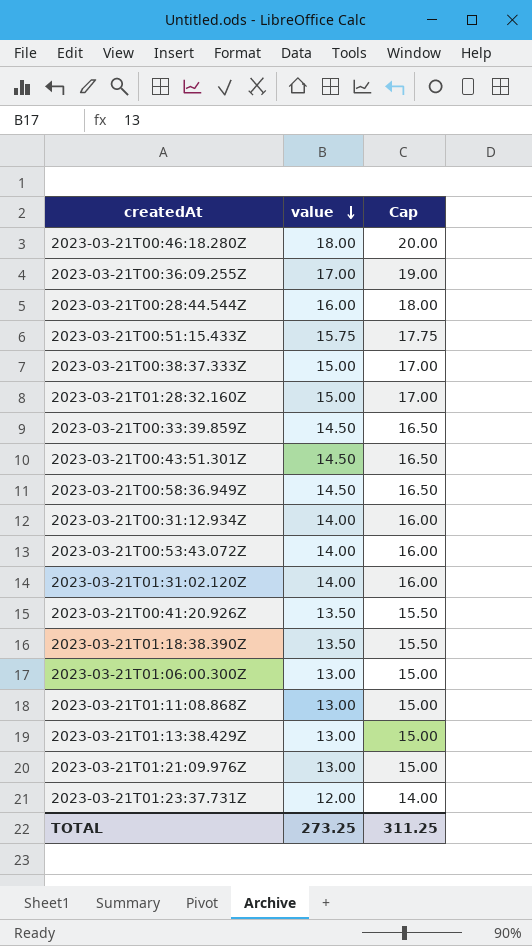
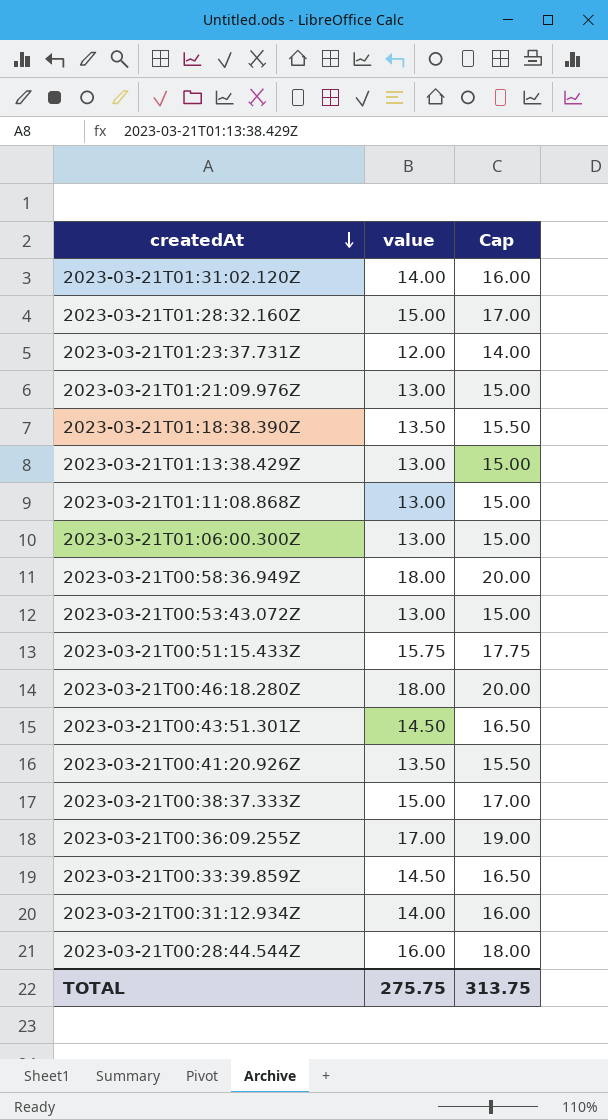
row order: value descending -> createdAt descending
2023-03-21T00:58:36.949Z | value: 14.50 -> 18.00
2023-03-21T00:58:36.949Z | Cap: 16.50 -> 20.00
2023-03-21T00:53:43.072Z | value: 14.00 -> 13.00
2023-03-21T00:53:43.072Z | Cap: 16.00 -> 15.00
TOTAL | value: 273.25 -> 275.75
TOTAL | Cap: 311.25 -> 313.75

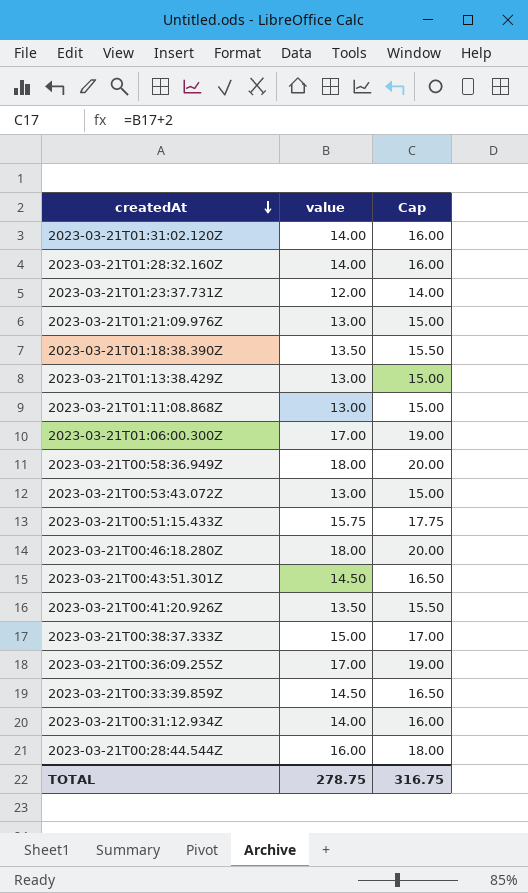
2023-03-21T01:28:32.160Z | value: 15.00 -> 14.00
2023-03-21T01:28:32.160Z | Cap: 17.00 -> 16.00
2023-03-21T01:06:00.300Z | value: 13.00 -> 17.00
2023-03-21T01:06:00.300Z | Cap: 15.00 -> 19.00
TOTAL | value: 275.75 -> 278.75
TOTAL | Cap: 313.75 -> 316.75

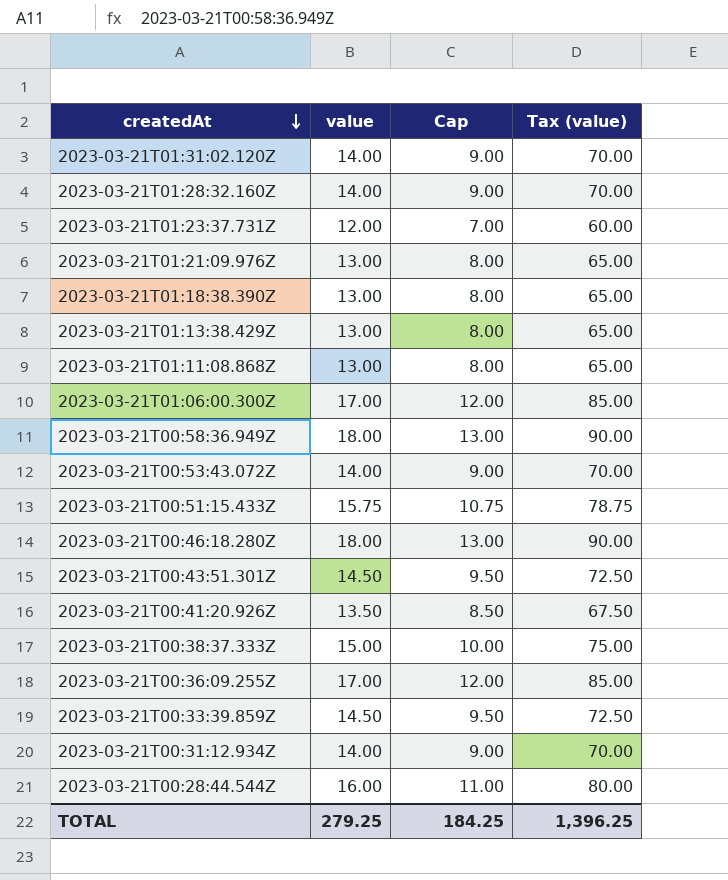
column Cap | formula: [value] + 2 -> [value] - 5
column Tax (value) | formula: none -> [value] * 5
2023-03-21T01:18:38.390Z | value: 13.50 -> 13.00
2023-03-21T00:53:43.072Z | value: 13.00 -> 14.00
TOTAL | value: 278.75 -> 279.25
TOTAL | Cap: 316.75 -> 184.25

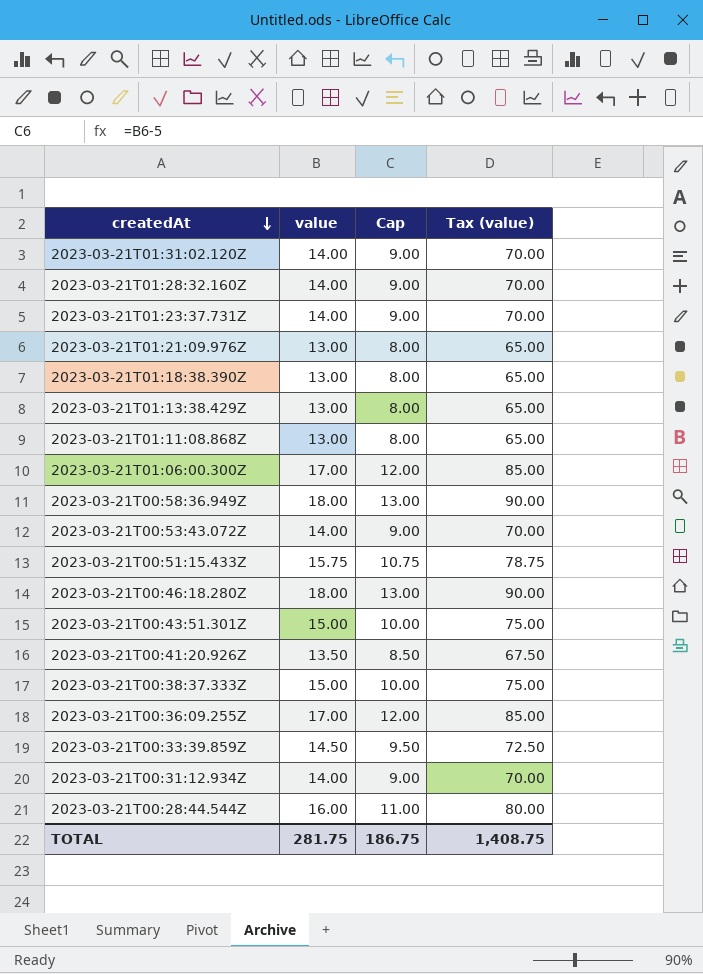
2023-03-21T01:23:37.731Z | value: 12.00 -> 14.00
2023-03-21T01:23:37.731Z | Cap: 7.00 -> 9.00
2023-03-21T01:23:37.731Z | Tax (value): 60.00 -> 70.00
2023-03-21T00:43:51.301Z | value: 14.50 -> 15.00
2023-03-21T00:43:51.301Z | Cap: 9.50 -> 10.00
2023-03-21T00:43:51.301Z | Tax (value): 72.50 -> 75.00
TOTAL | value: 279.25 -> 281.75
TOTAL | Cap: 184.25 -> 186.75
TOTAL | Tax (value): 1,396.25 -> 1,408.75

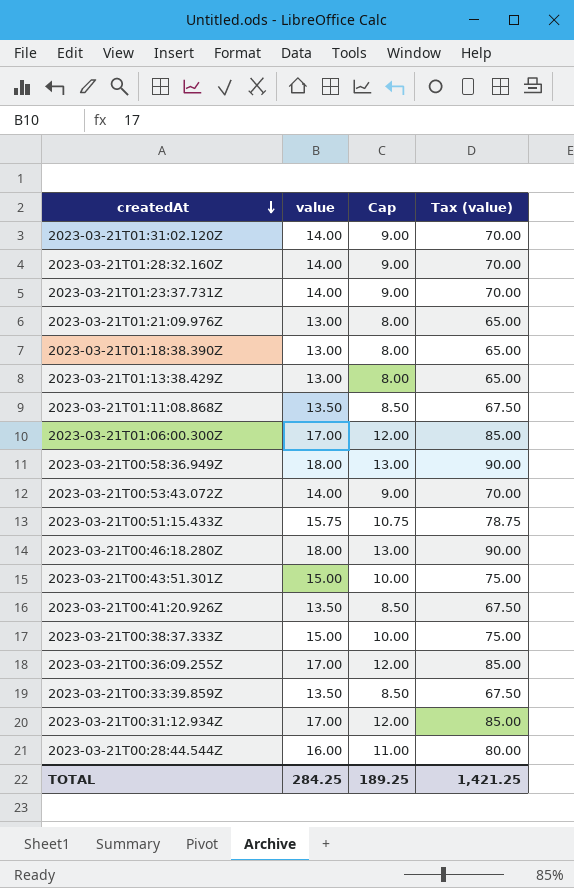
2023-03-21T01:11:08.868Z | value: 13.00 -> 13.50
2023-03-21T01:11:08.868Z | Cap: 8.00 -> 8.50
2023-03-21T01:11:08.868Z | Tax (value): 65.00 -> 67.50
2023-03-21T00:33:39.859Z | value: 14.50 -> 13.50
2023-03-21T00:33:39.859Z | Cap: 9.50 -> 8.50
2023-03-21T00:33:39.859Z | Tax (value): 72.50 -> 67.50
2023-03-21T00:31:12.934Z | value: 14.00 -> 17.00
2023-03-21T00:31:12.934Z | Cap: 9.00 -> 12.00
2023-03-21T00:31:12.934Z | Tax (value): 70.00 -> 85.00
TOTAL | value: 281.75 -> 284.25
TOTAL | Cap: 186.75 -> 189.25
TOTAL | Tax (value): 1,408.75 -> 1,421.25

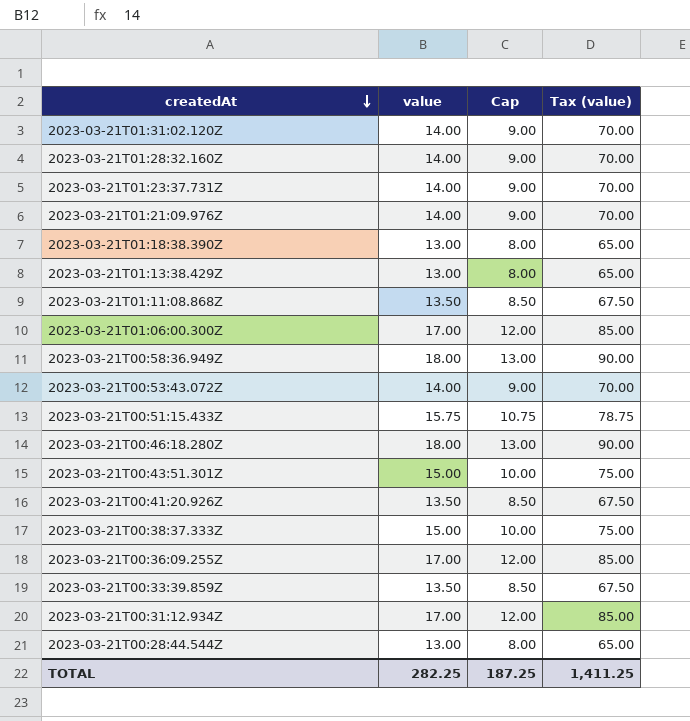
2023-03-21T01:21:09.976Z | value: 13.00 -> 14.00
2023-03-21T01:21:09.976Z | Cap: 8.00 -> 9.00
2023-03-21T01:21:09.976Z | Tax (value): 65.00 -> 70.00
2023-03-21T00:28:44.544Z | value: 16.00 -> 13.00
2023-03-21T00:28:44.544Z | Cap: 11.00 -> 8.00
2023-03-21T00:28:44.544Z | Tax (value): 80.00 -> 65.00
TOTAL | value: 284.25 -> 282.25
TOTAL | Cap: 189.25 -> 187.25
TOTAL | Tax (value): 1,421.25 -> 1,411.25

